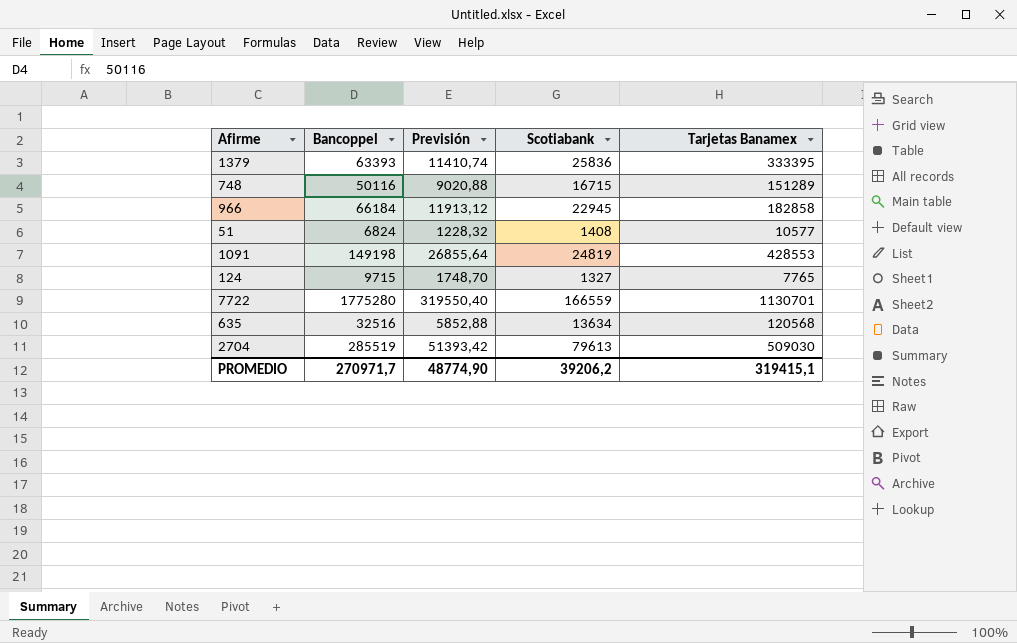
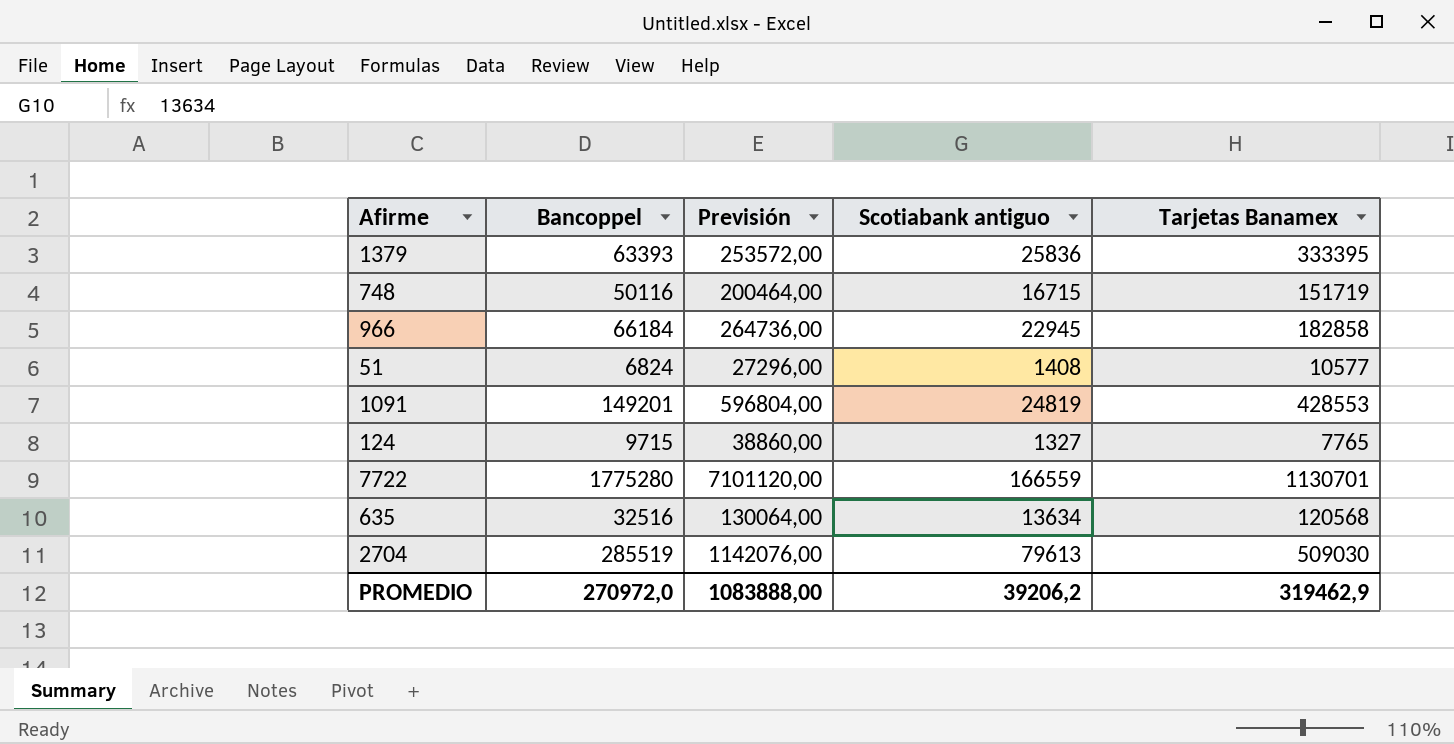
column Previsión | formula: [Bancoppel] * 0,18 -> [Bancoppel] * 4
column name: Scotiabank -> Scotiabank antiguo
748 | Tarjetas Banamex: 151289 -> 151719
1091 | Bancoppel: 149198 -> 149201
PROMEDIO | Bancoppel: 270971,7 -> 270972,0
PROMEDIO | Previsión: 48774,90 -> 1083888,00
PROMEDIO | Tarjetas Banamex: 319415,1 -> 319462,9

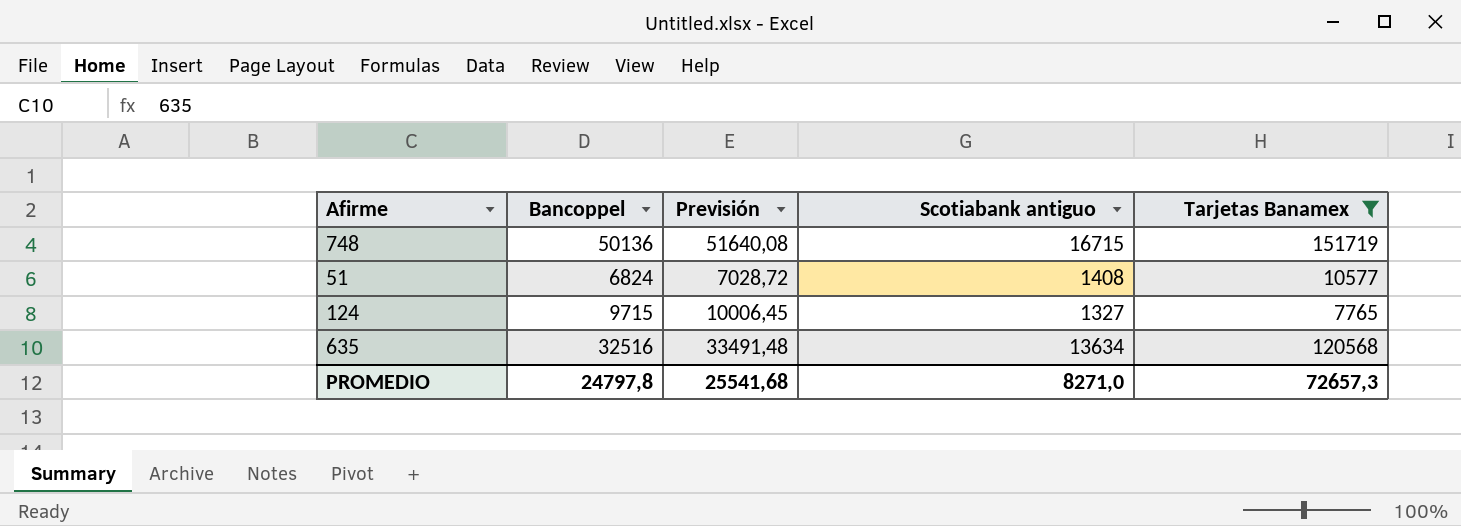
filter: none -> Tarjetas Banamex <= 151719
column Previsión | formula: [Bancoppel] * 4 -> [Bancoppel] * 1,03
748 | Bancoppel: 50116 -> 50136
PROMEDIO | Bancoppel: 270972,0 -> 24797,8
PROMEDIO | Previsión: 1083888,00 -> 25541,68
PROMEDIO | Scotiabank antiguo: 39206,2 -> 8271,0
PROMEDIO | Tarjetas Banamex: 319462,9 -> 72657,3

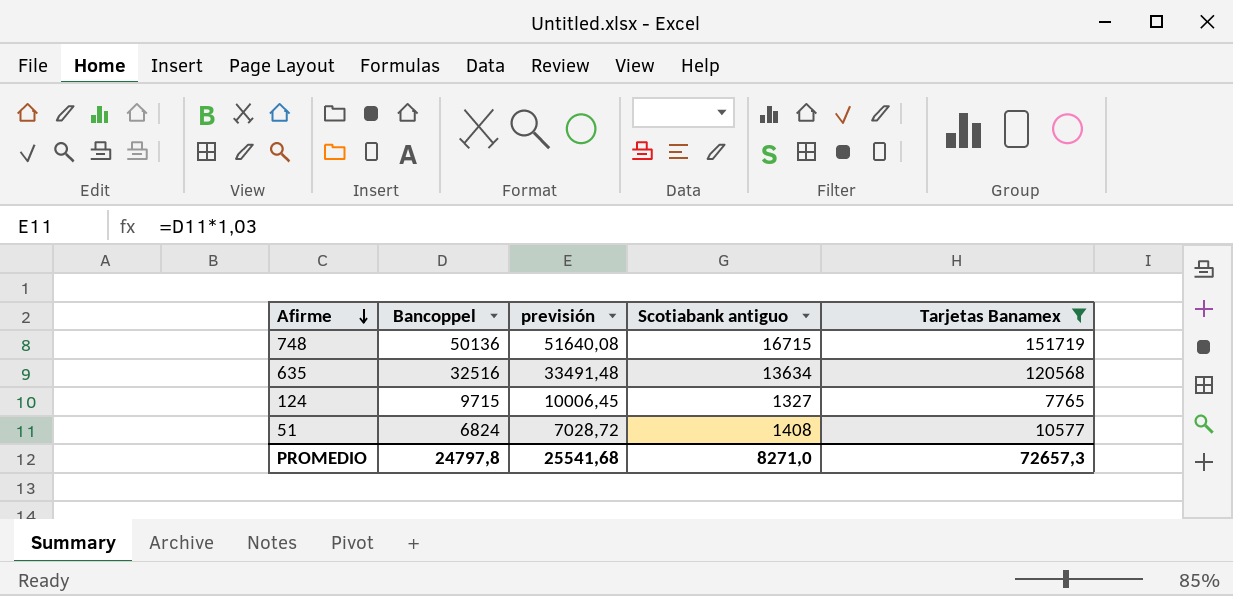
row order: none -> Afirme descending
column name: Previsión -> previsión

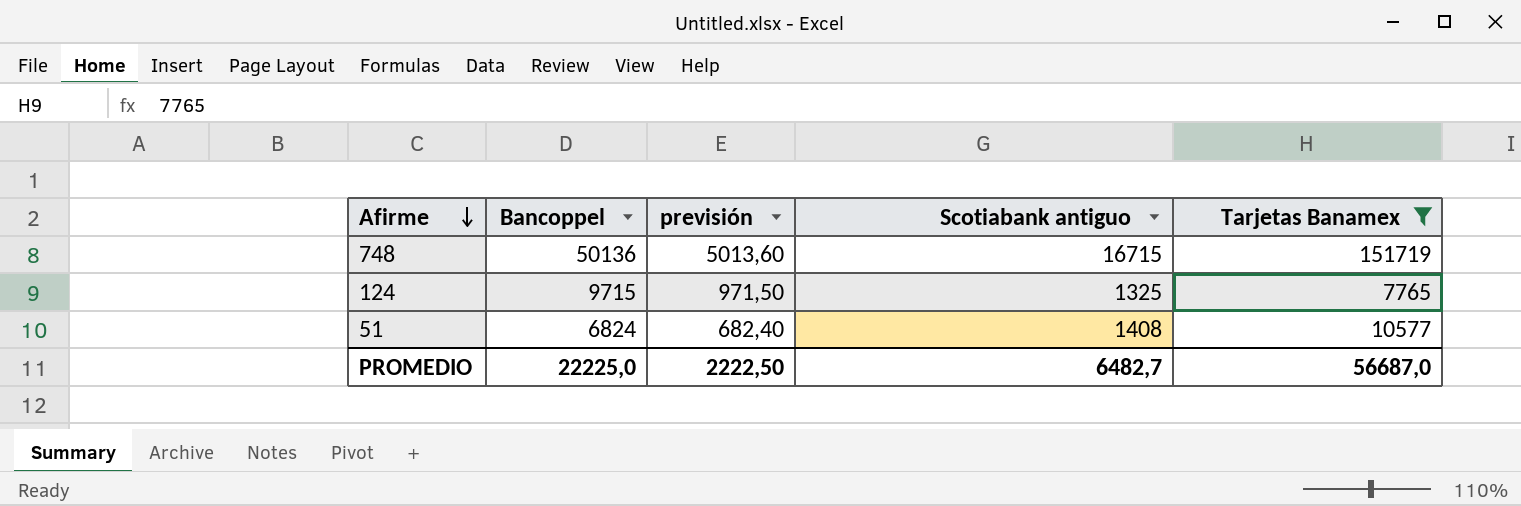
column previsión | formula: [Bancoppel] * 1,03 -> [Bancoppel] * 0,1
row 635: 32516 | 33491,48 | 13634 | 120568 -> none
124 | Scotiabank antiguo: 1327 -> 1325
PROMEDIO | Bancoppel: 24797,8 -> 22225,0
PROMEDIO | previsión: 25541,68 -> 2222,50
PROMEDIO | Scotiabank antiguo: 8271,0 -> 6482,7
PROMEDIO | Tarjetas Banamex: 72657,3 -> 56687,0

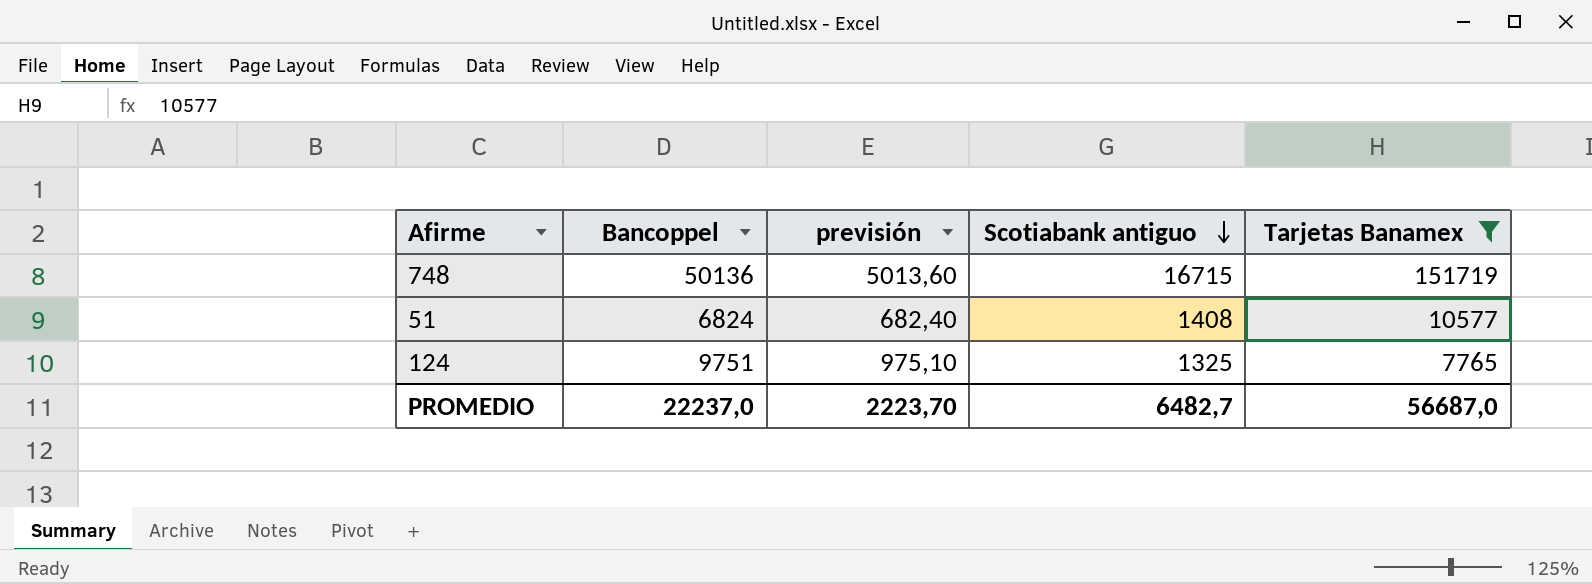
row order: Afirme descending -> Scotiabank antiguo descending
124 | Bancoppel: 9715 -> 9751
124 | previsión: 971,50 -> 975,10
PROMEDIO | Bancoppel: 22225,0 -> 22237,0
PROMEDIO | previsión: 2222,50 -> 2223,70

